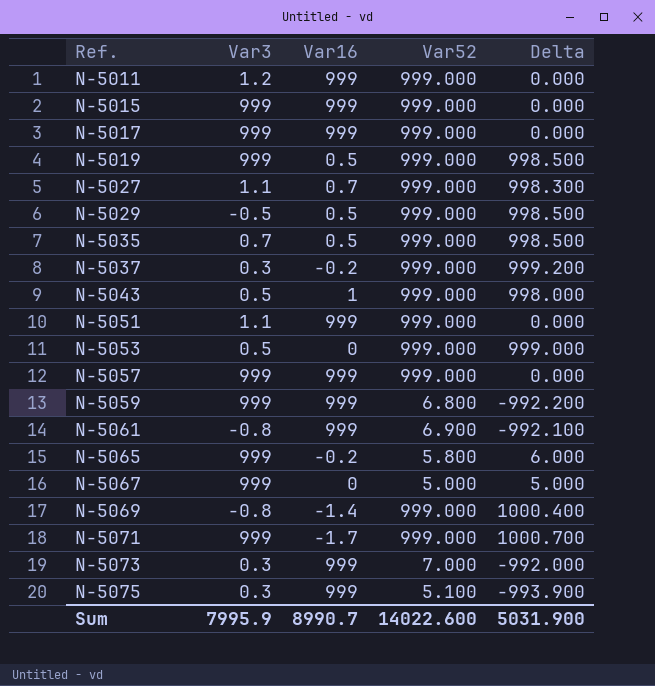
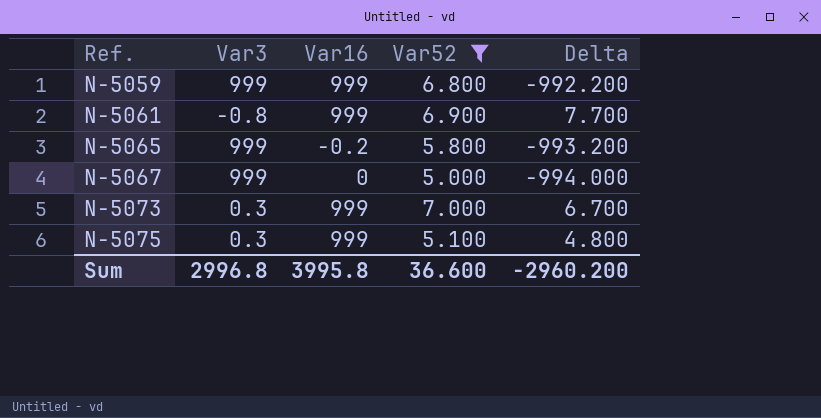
filter: none -> Var52 != 999.000
column Delta | formula: [Var52] - [Var16] -> [Var52] - [Var3]
Sum | Var3: 7995.9 -> 2996.8
Sum | Var16: 8990.7 -> 3995.8
Sum | Var52: 14022.600 -> 36.600
Sum | Delta: 5031.900 -> -2960.200

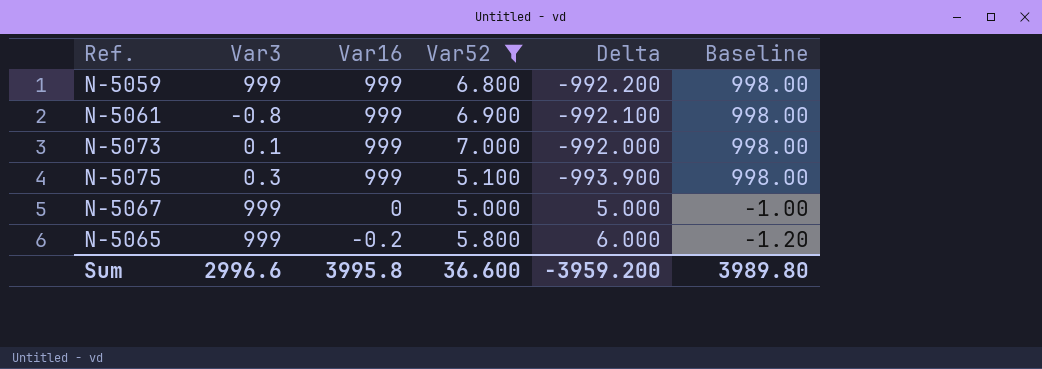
row order: Ref. ascending -> Var16 descending
column Delta | formula: [Var52] - [Var3] -> [Var52] - [Var16]
column Baseline | formula: none -> [Var16] - 1
N-5073 | Var3: 0.3 -> 0.1
Sum | Var3: 2996.8 -> 2996.6
Sum | Delta: -2960.200 -> -3959.200

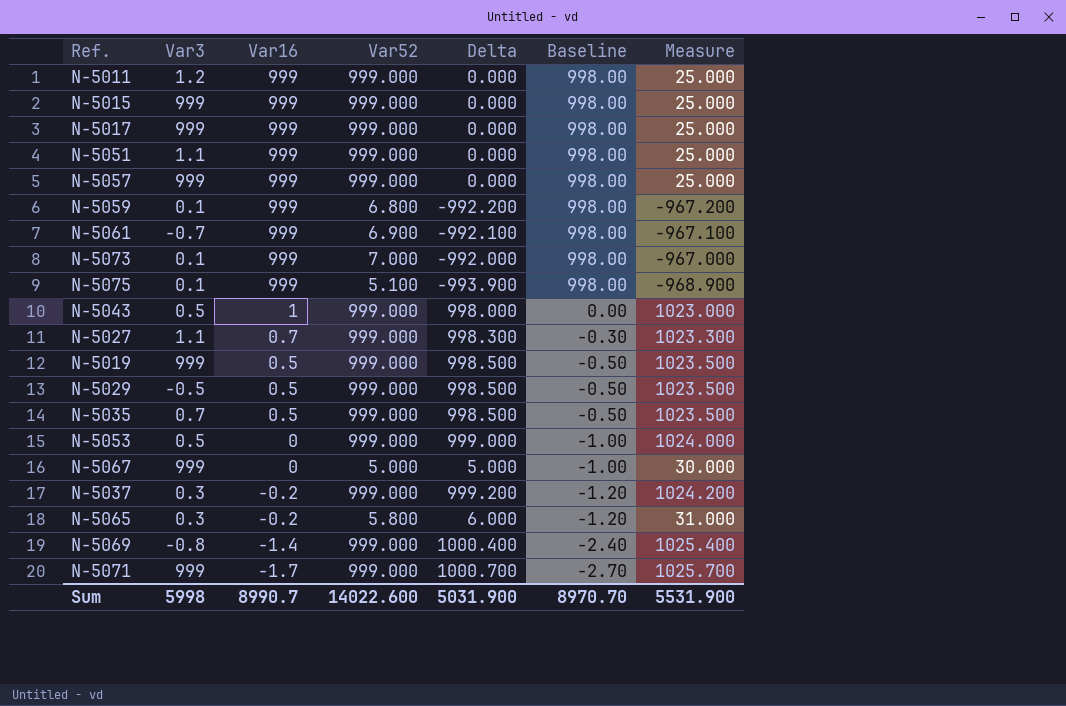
filter: Var52 != 999.000 -> none
column Measure | formula: none -> [Delta] + 25
N-5059 | Var3: 999 -> 0.1
N-5061 | Var3: -0.8 -> -0.7
N-5075 | Var3: 0.3 -> 0.1
N-5065 | Var3: 999 -> 0.3
Sum | Var3: 2996.6 -> 5998
Sum | Var16: 3995.8 -> 8990.7
Sum | Var52: 36.600 -> 14022.600
Sum | Delta: -3959.200 -> 5031.900
Sum | Baseline: 3989.80 -> 8970.70

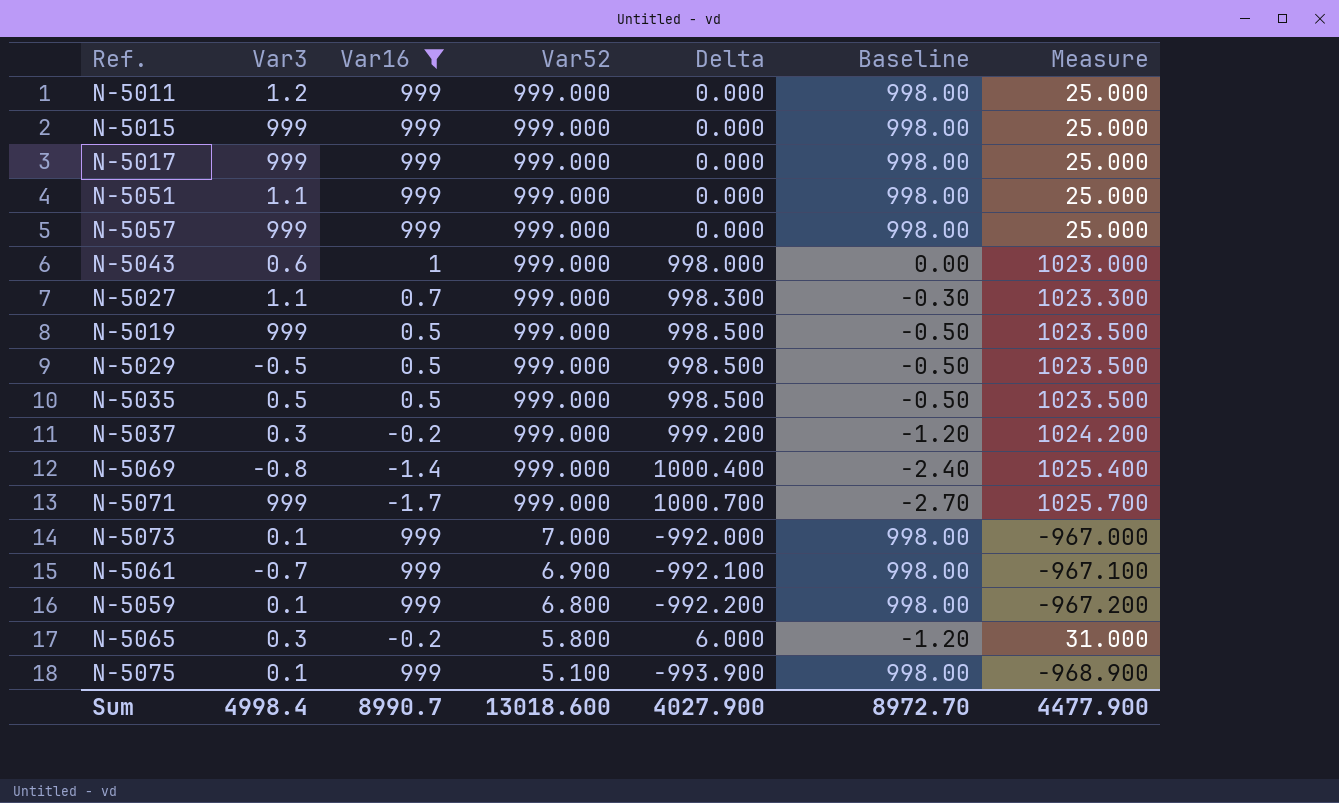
filter: none -> Var16 != 0
row order: Var16 descending -> Var52 descending
N-5043 | Var3: 0.5 -> 0.6
N-5035 | Var3: 0.7 -> 0.5
Sum | Var3: 5998 -> 4998.4
Sum | Var52: 14022.600 -> 13018.600
Sum | Delta: 5031.900 -> 4027.900
Sum | Baseline: 8970.70 -> 8972.70
Sum | Measure: 5531.900 -> 4477.900

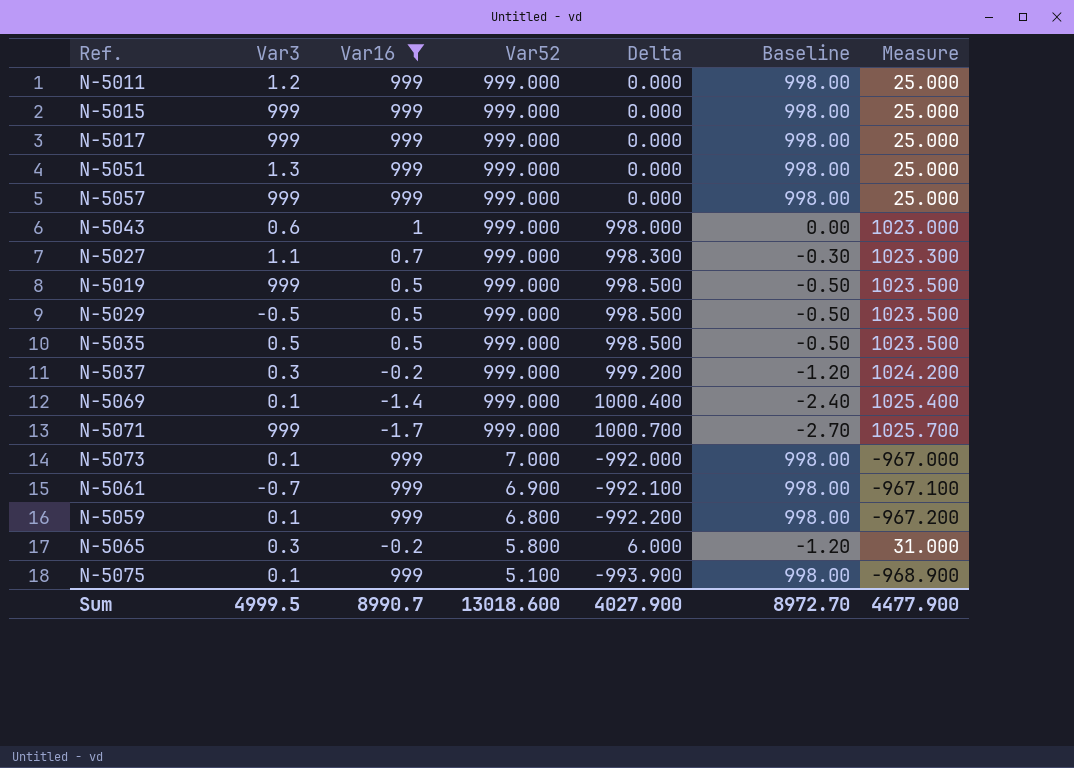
N-5051 | Var3: 1.1 -> 1.3
N-5069 | Var3: -0.8 -> 0.1
Sum | Var3: 4998.4 -> 4999.5

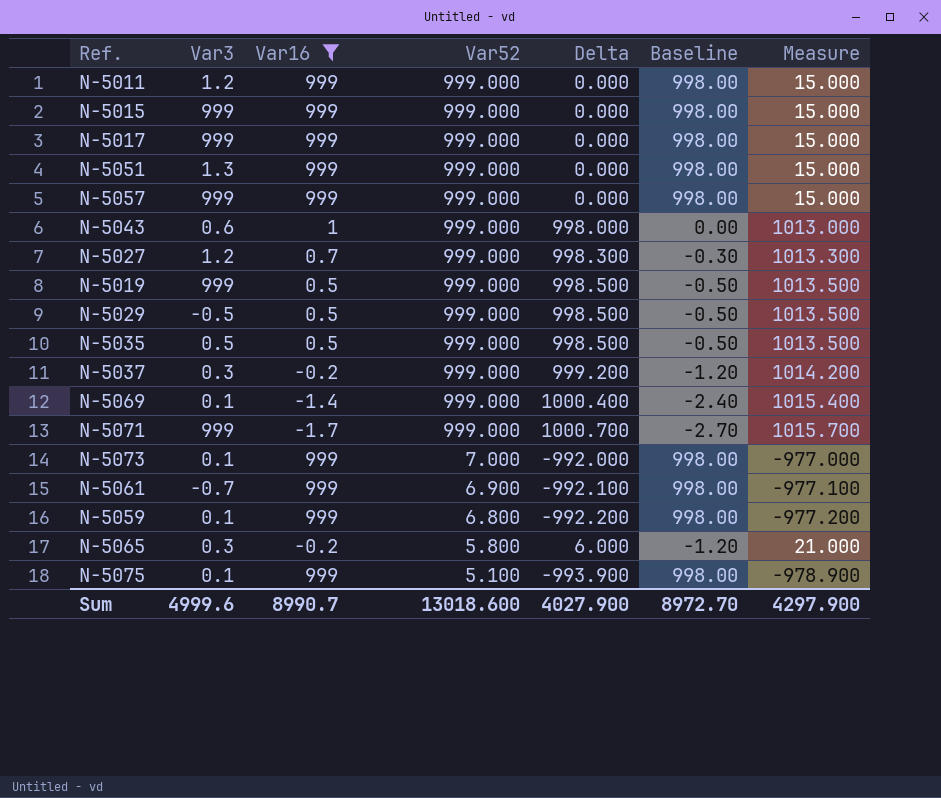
column Measure | formula: [Delta] + 25 -> [Delta] + 15
N-5027 | Var3: 1.1 -> 1.2
Sum | Var3: 4999.5 -> 4999.6
Sum | Measure: 4477.900 -> 4297.900

